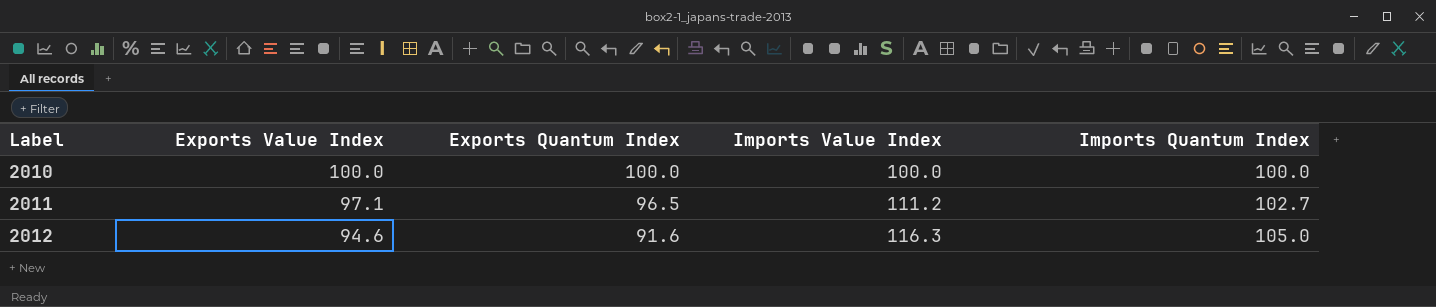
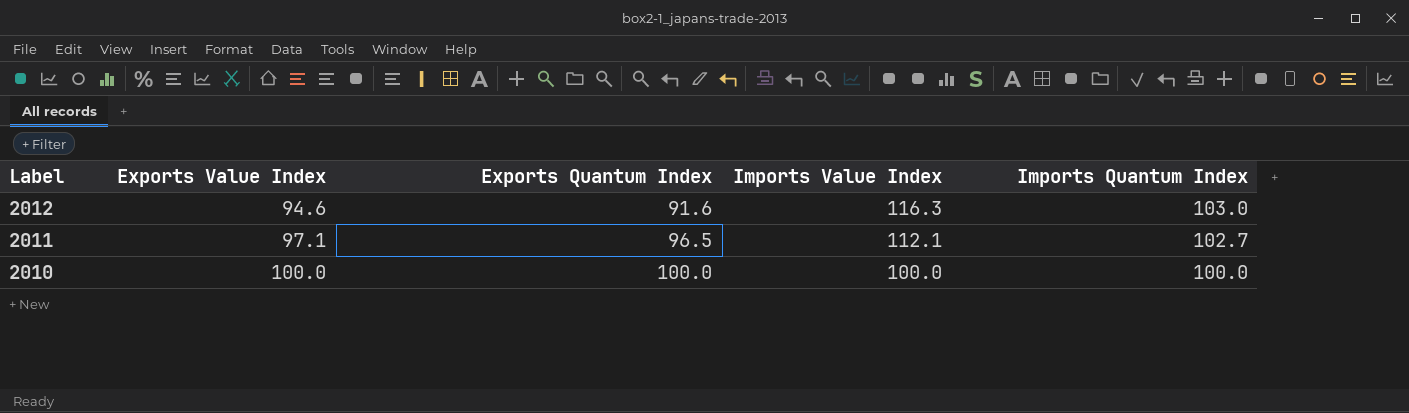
row order: Label ascending -> Label descending
2012 | Imports Quantum Index: 105.0 -> 103.0
2011 | Imports Value Index: 111.2 -> 112.1

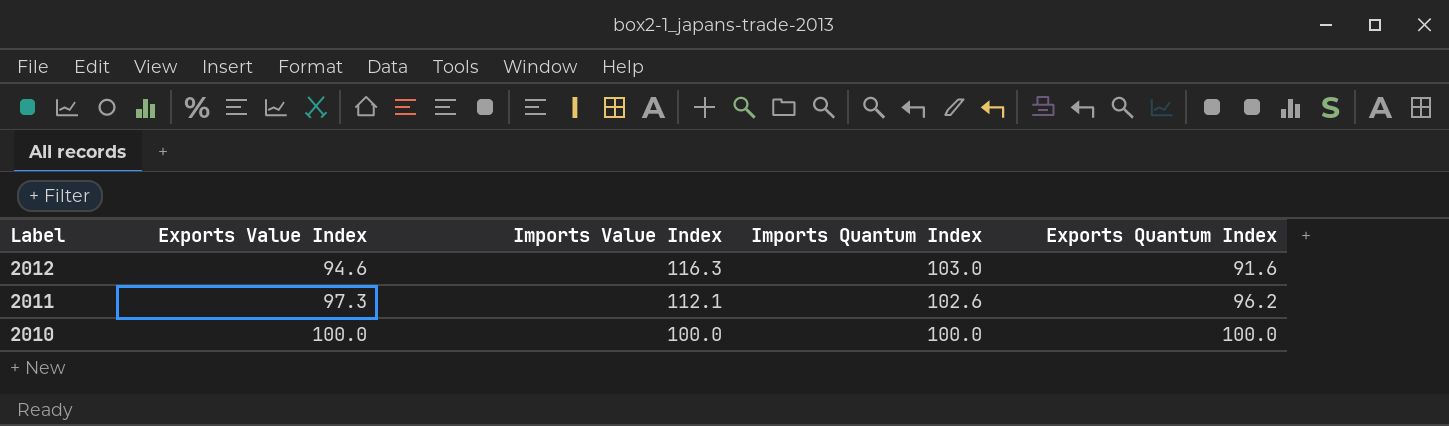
column Exports Quantum Index | position: 3 -> 5
2011 | Exports Value Index: 97.1 -> 97.3
2011 | Imports Quantum Index: 102.7 -> 102.6
2011 | Exports Quantum Index: 96.5 -> 96.2

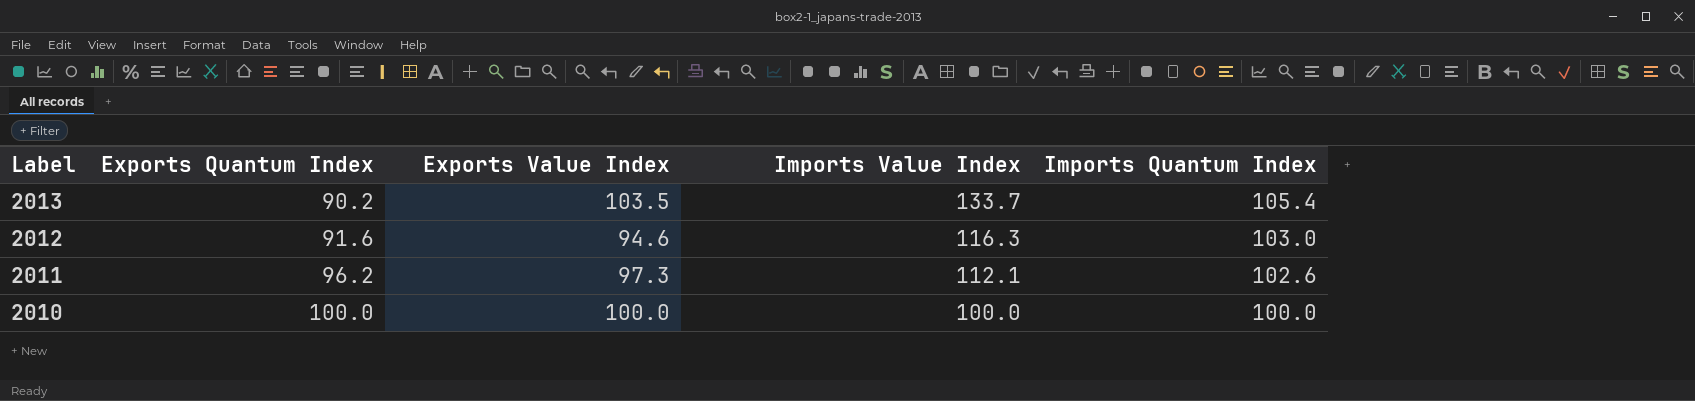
column Exports Quantum Index | position: 5 -> 2
row 2013: none -> 90.2 | 103.5 | 133.7 | 105.4

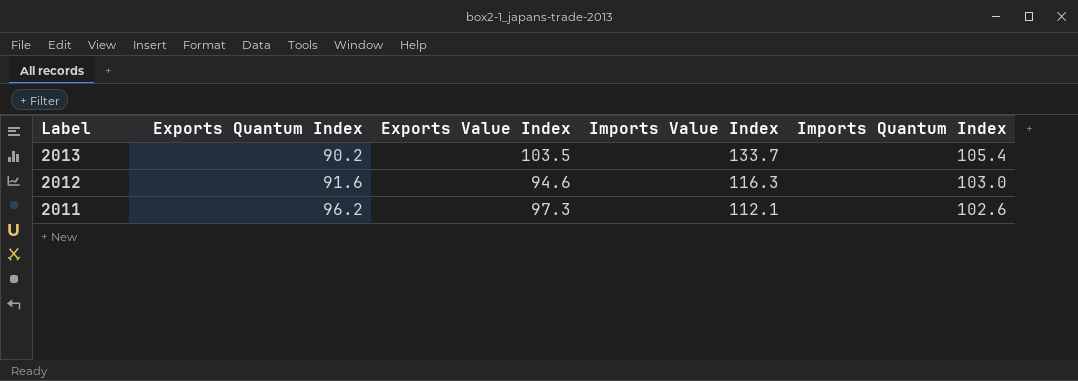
row 2010: 100.0 | 100.0 | 100.0 | 100.0 -> none

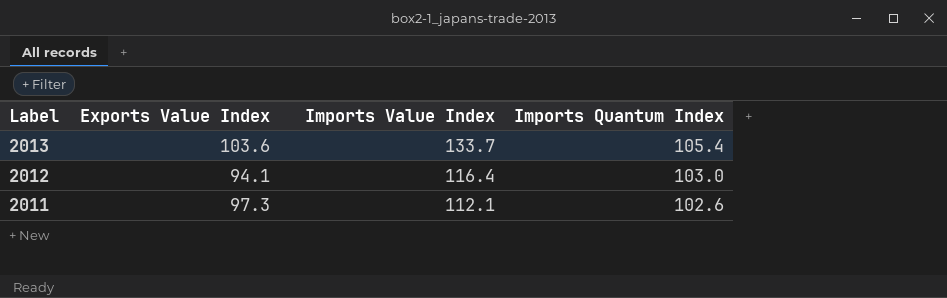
column Exports Quantum Index | position: 2 -> none
2013 | Exports Value Index: 103.5 -> 103.6
2012 | Exports Value Index: 94.6 -> 94.1
2012 | Imports Value Index: 116.3 -> 116.4

